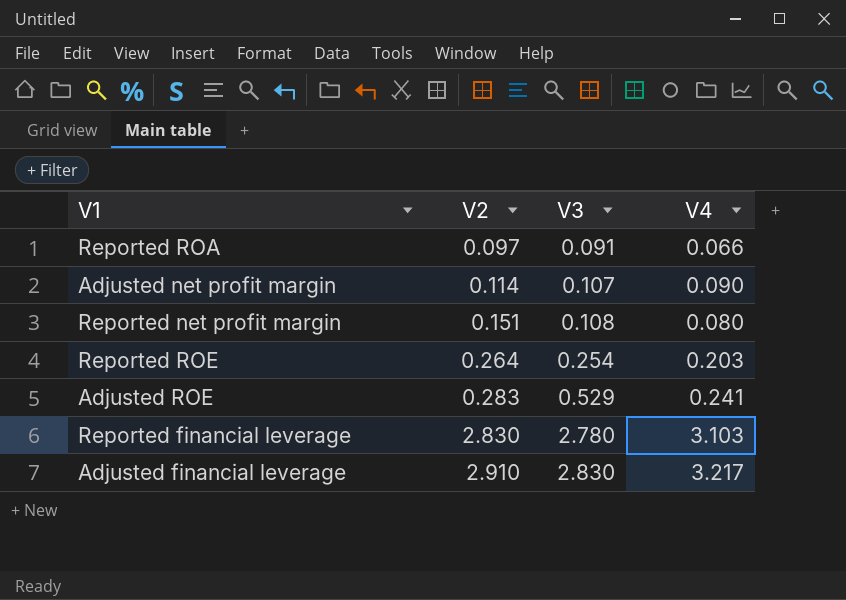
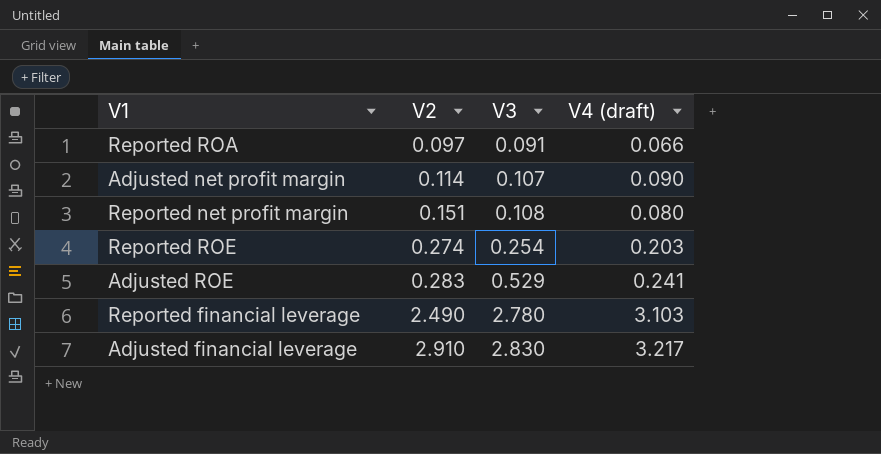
column name: V4 -> V4 (draft)
Reported ROE | V2: 0.264 -> 0.274
Reported financial leverage | V2: 2.830 -> 2.490

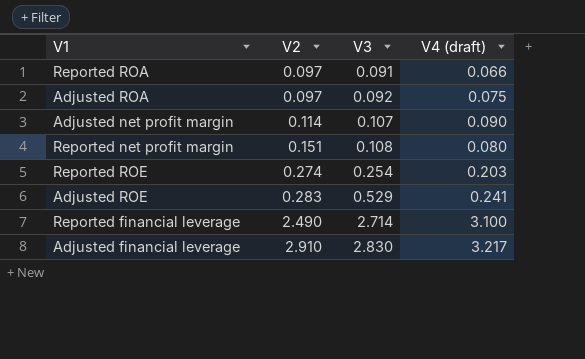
row Adjusted ROA: none -> 0.097 | 0.092 | 0.075
Reported financial leverage | V3: 2.780 -> 2.714
Reported financial leverage | V4 (draft): 3.103 -> 3.100

